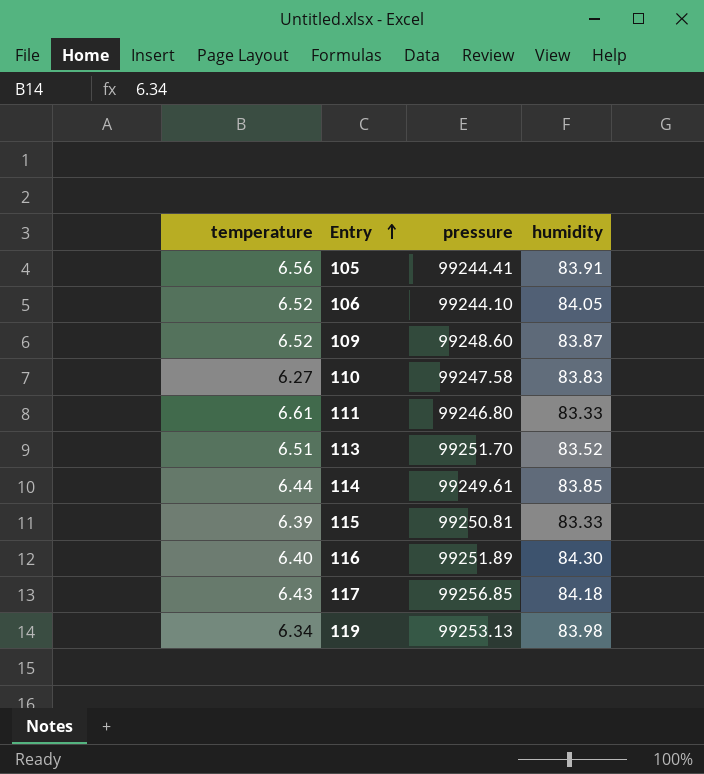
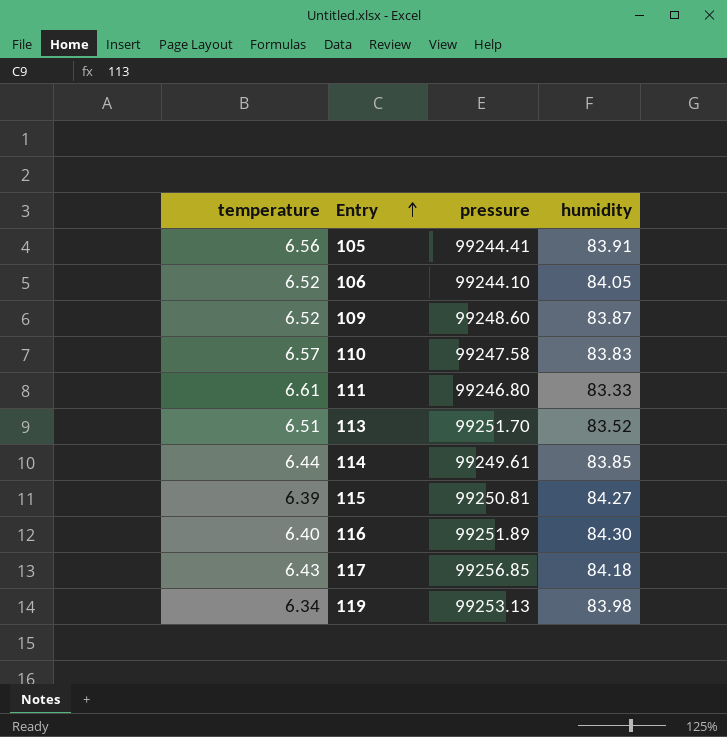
110 | temperature: 6.27 -> 6.57
115 | humidity: 83.33 -> 84.27

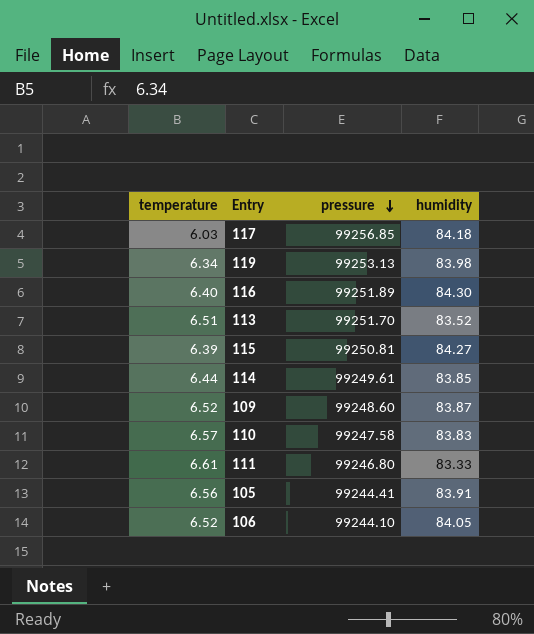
row order: Entry ascending -> pressure descending
117 | temperature: 6.43 -> 6.03

